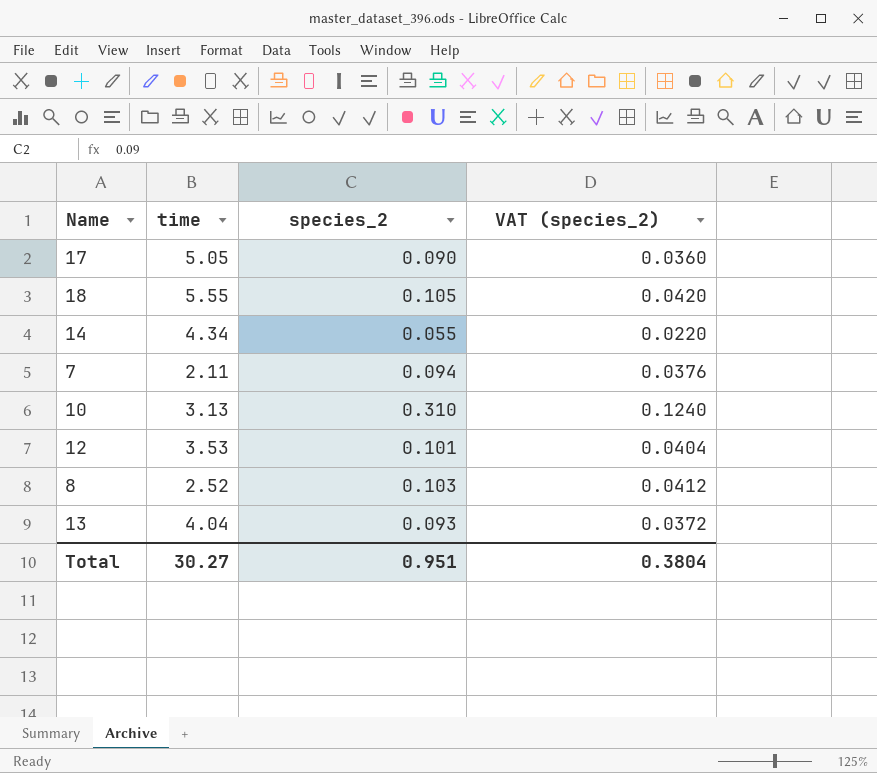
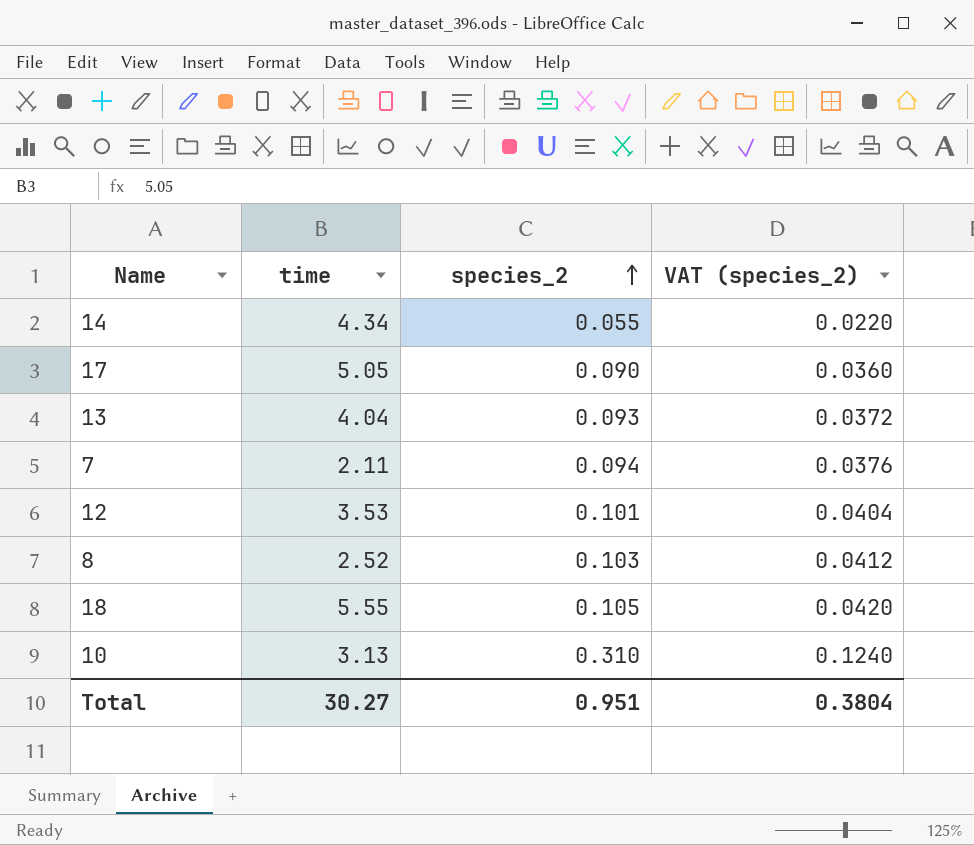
row order: none -> species_2 ascending

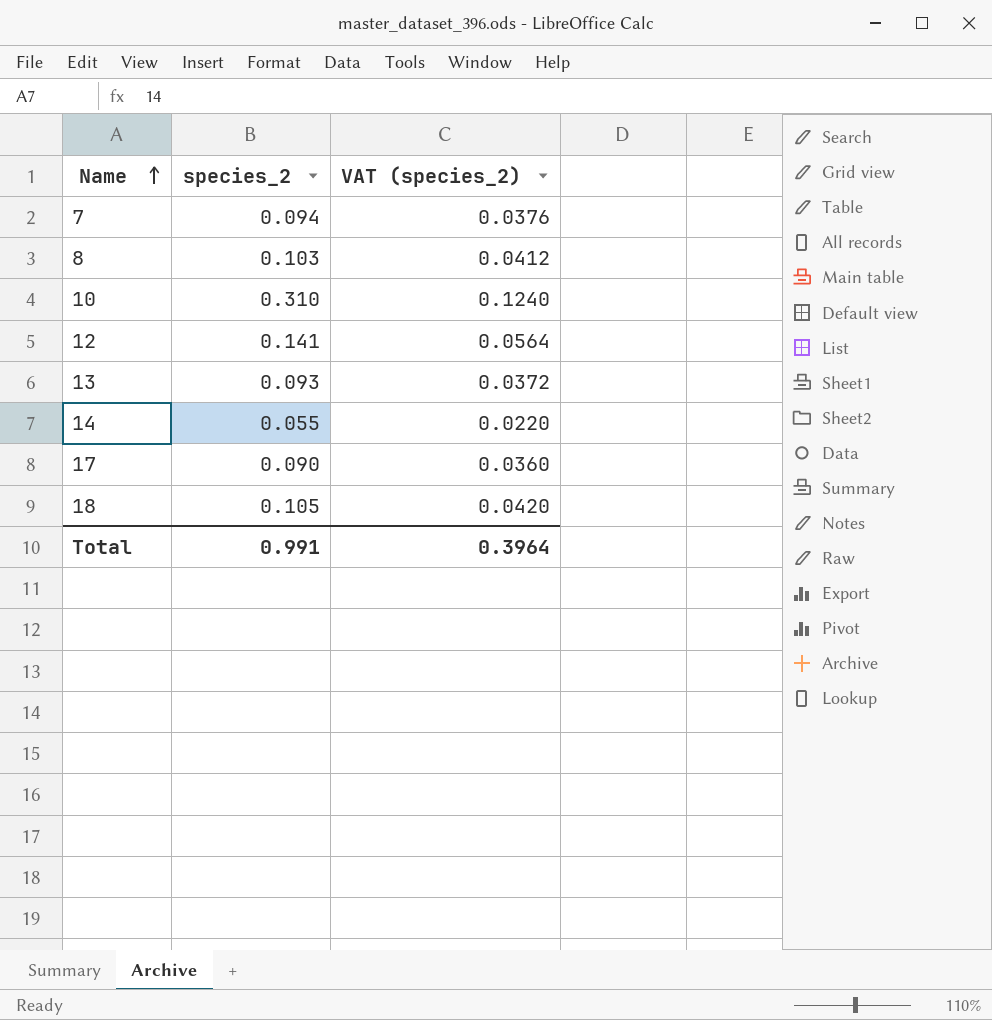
row order: species_2 ascending -> Name ascending
column time | position: 2 -> none
12 | species_2: 0.101 -> 0.141
12 | VAT (species_2): 0.0404 -> 0.0564
Total | species_2: 0.951 -> 0.991
Total | VAT (species_2): 0.3804 -> 0.3964

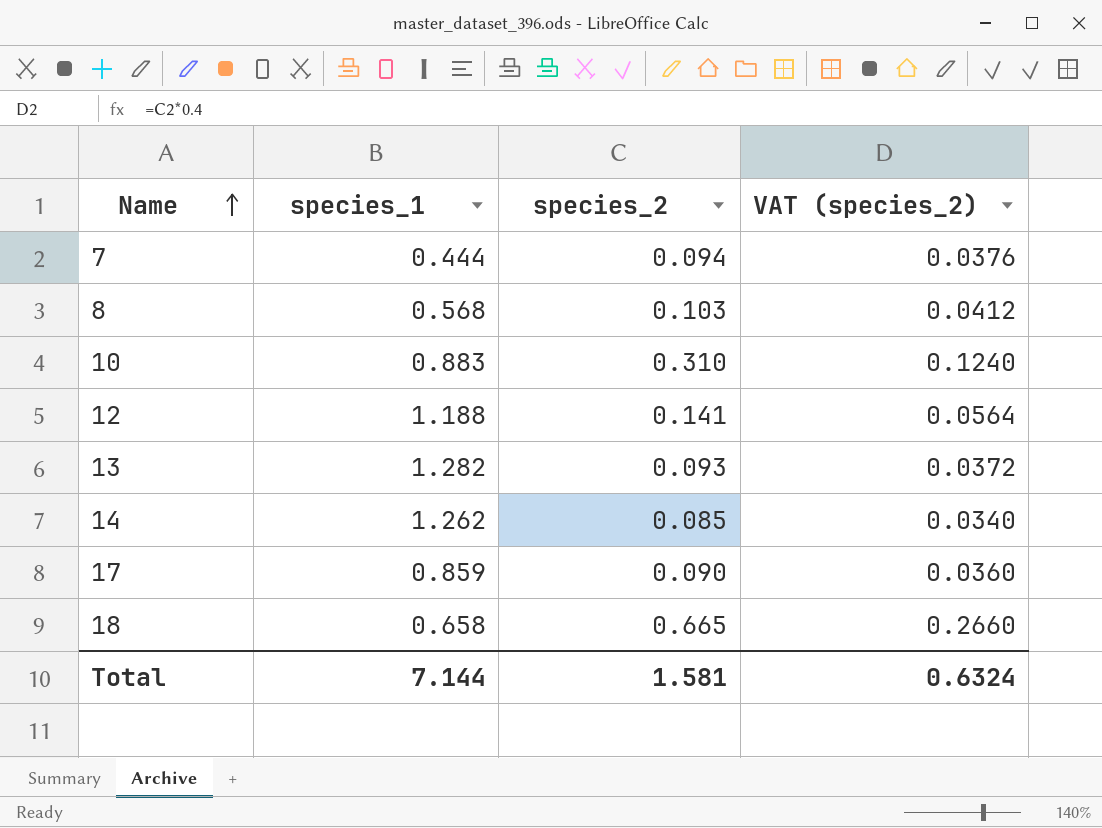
column species_1 | position: none -> 2
14 | species_2: 0.055 -> 0.085
14 | VAT (species_2): 0.0220 -> 0.0340
18 | species_2: 0.105 -> 0.665
18 | VAT (species_2): 0.0420 -> 0.2660
Total | species_2: 0.991 -> 1.581
Total | VAT (species_2): 0.3964 -> 0.6324

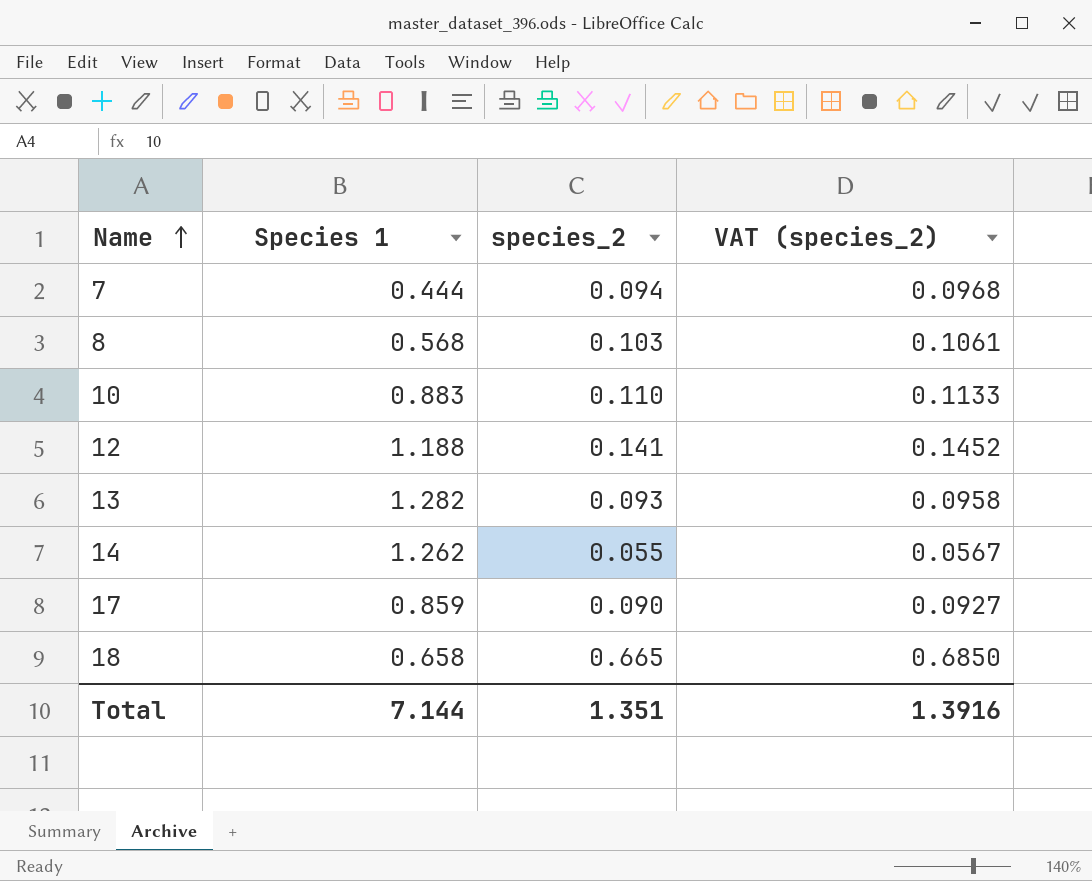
column name: species_1 -> Species 1
column VAT (species_2) | formula: [species_2] * 0.4 -> [species_2] * 1.03
10 | species_2: 0.310 -> 0.110
14 | species_2: 0.085 -> 0.055
Total | species_2: 1.581 -> 1.351
Total | VAT (species_2): 0.6324 -> 1.3916

